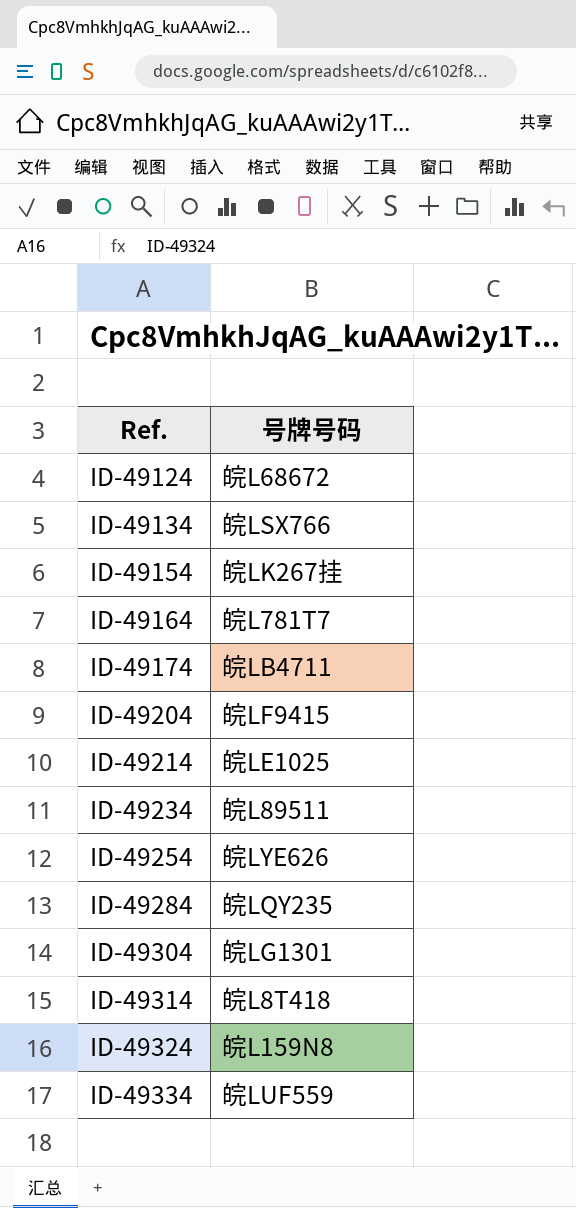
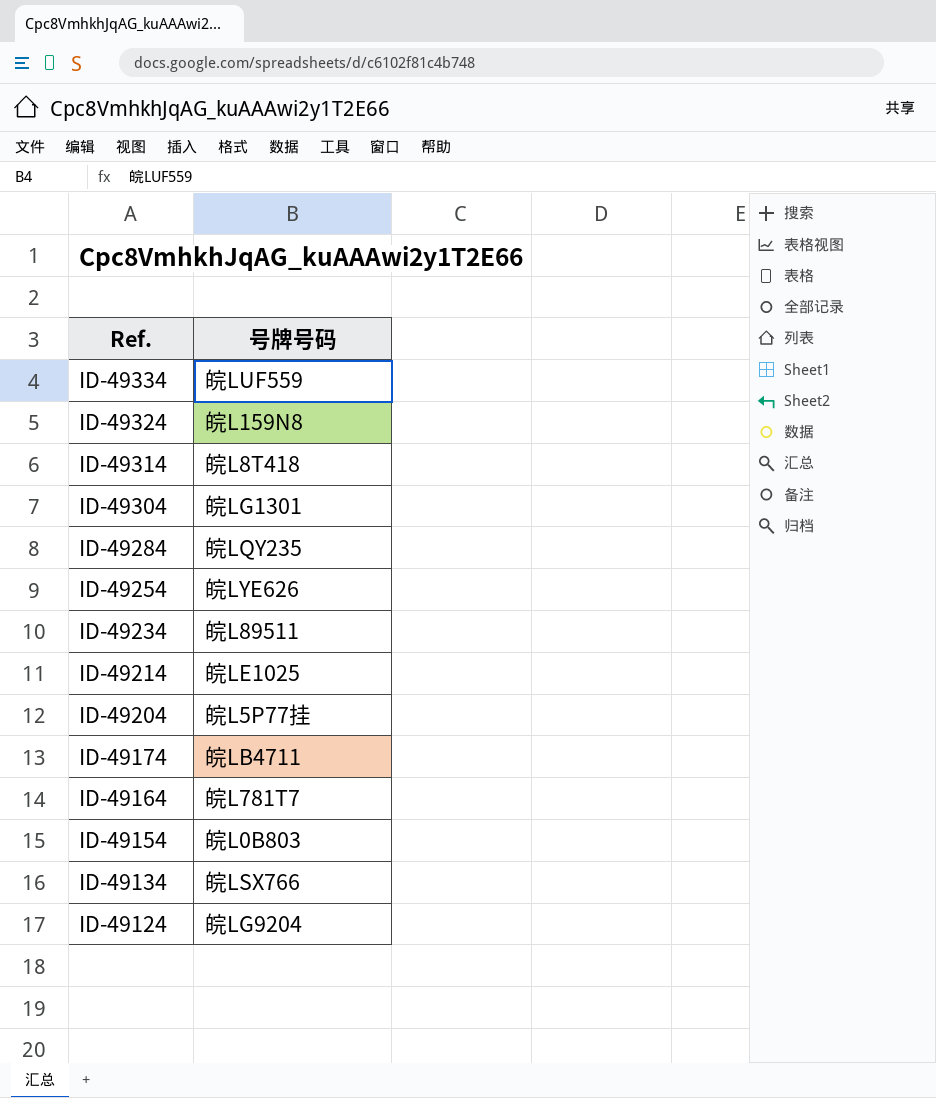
row order: Ref. ascending -> Ref. descending
ID-49204 | 号牌号码: 皖LF9415 -> 皖L5P77挂
ID-49154 | 号牌号码: 皖LK267挂 -> 皖L0B803
ID-49124 | 号牌号码: 皖L68672 -> 皖LG9204

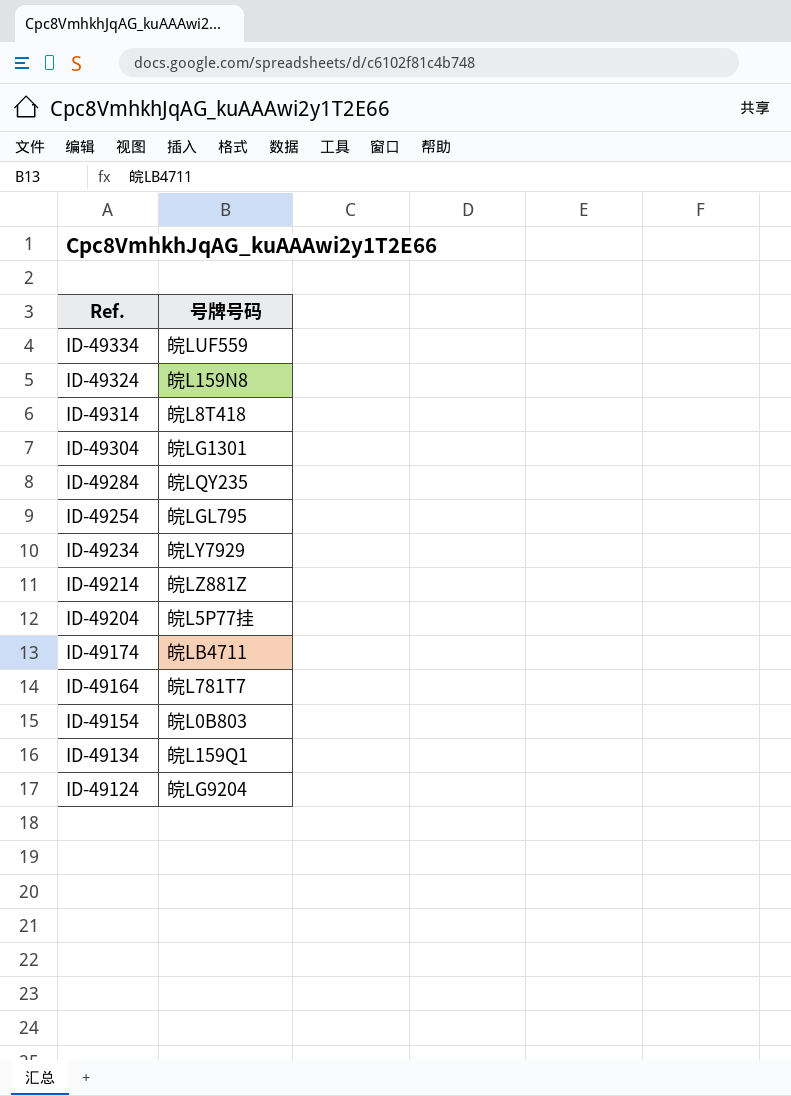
ID-49254 | 号牌号码: 皖LYE626 -> 皖LGL795
ID-49234 | 号牌号码: 皖L89511 -> 皖LY7929
ID-49214 | 号牌号码: 皖LE1025 -> 皖LZ881Z
ID-49134 | 号牌号码: 皖LSX766 -> 皖L159Q1

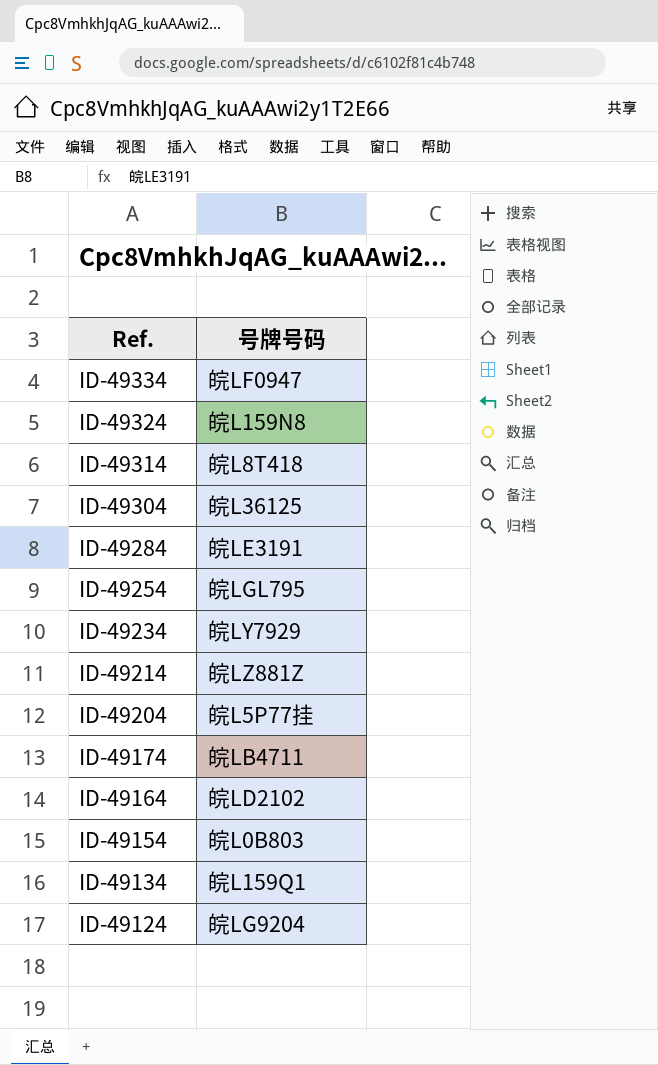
ID-49334 | 号牌号码: 皖LUF559 -> 皖LF0947
ID-49304 | 号牌号码: 皖LG1301 -> 皖L36125
ID-49284 | 号牌号码: 皖LQY235 -> 皖LE3191
ID-49164 | 号牌号码: 皖L781T7 -> 皖LD2102

